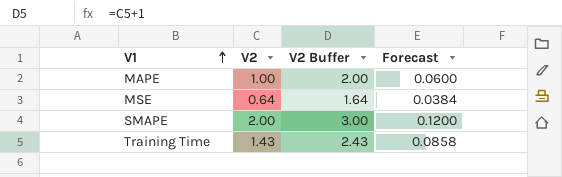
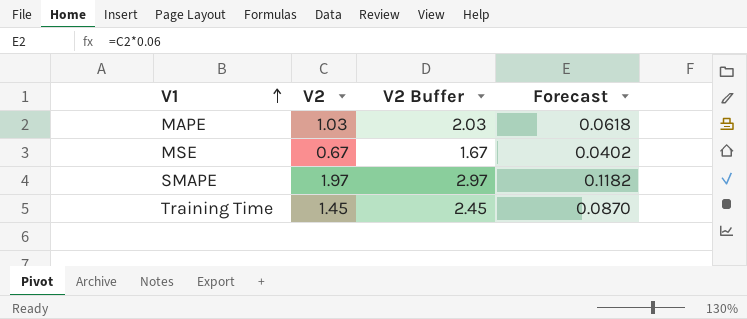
MAPE | V2: 1.00 -> 1.03
MAPE | V2 Buffer: 2.00 -> 2.03
MAPE | Forecast: 0.0600 -> 0.0618
MSE | V2: 0.64 -> 0.67
MSE | V2 Buffer: 1.64 -> 1.67
MSE | Forecast: 0.0384 -> 0.0402
SMAPE | V2: 2.00 -> 1.97
SMAPE | V2 Buffer: 3.00 -> 2.97
SMAPE | Forecast: 0.1200 -> 0.1182
Training Time | V2: 1.43 -> 1.45
Training Time | V2 Buffer: 2.43 -> 2.45
Training Time | Forecast: 0.0858 -> 0.0870

